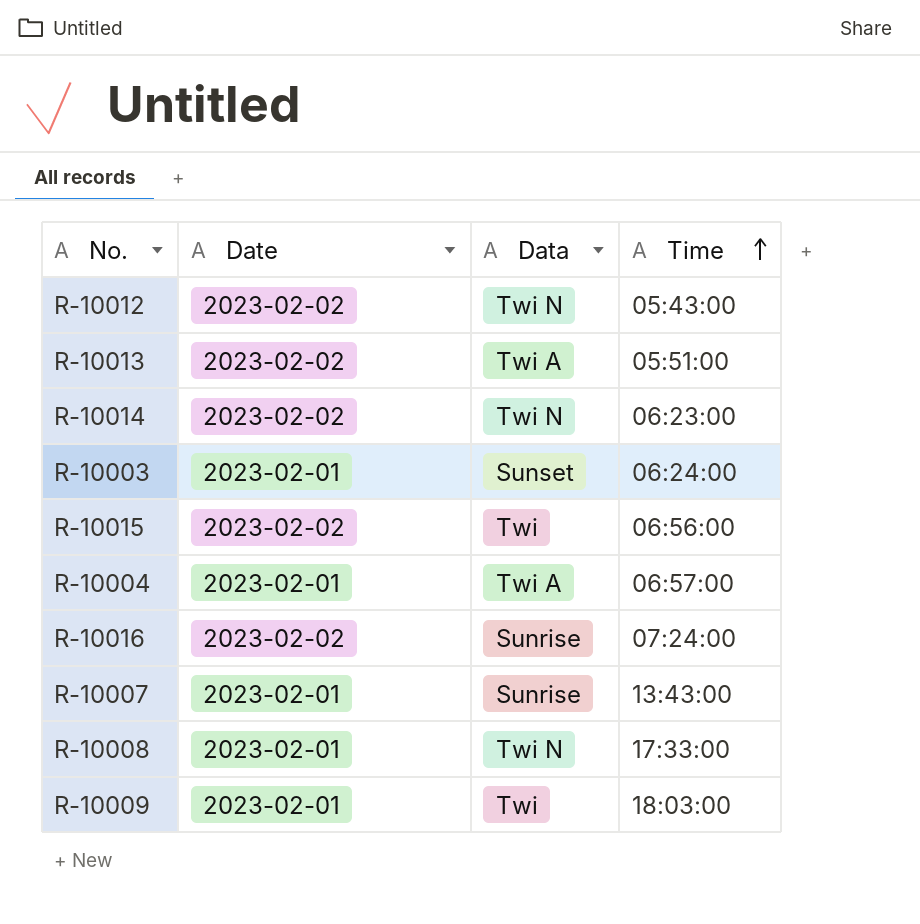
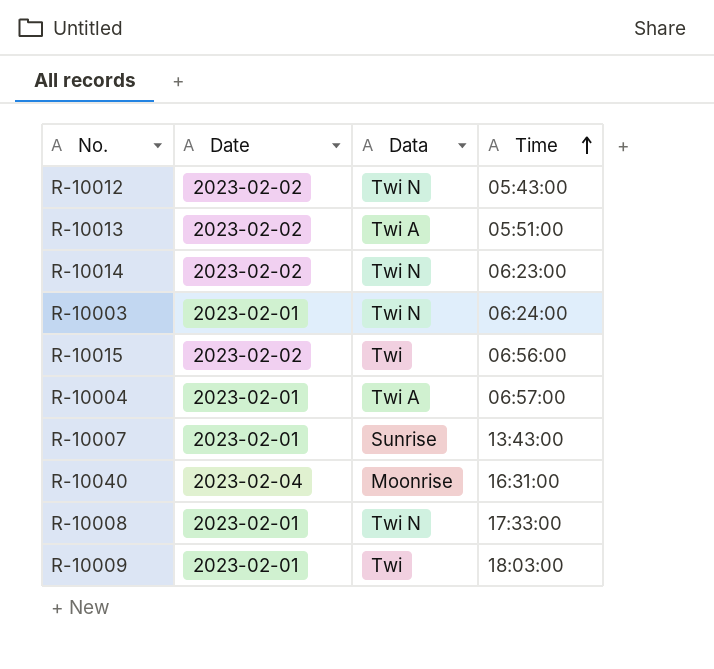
row R-10016: 2023-02-02 | Sunrise | 07:24:00 -> none
R-10003 | Data: Sunset -> Twi N
row R-10040: none -> 2023-02-04 | Moonrise | 16:31:00

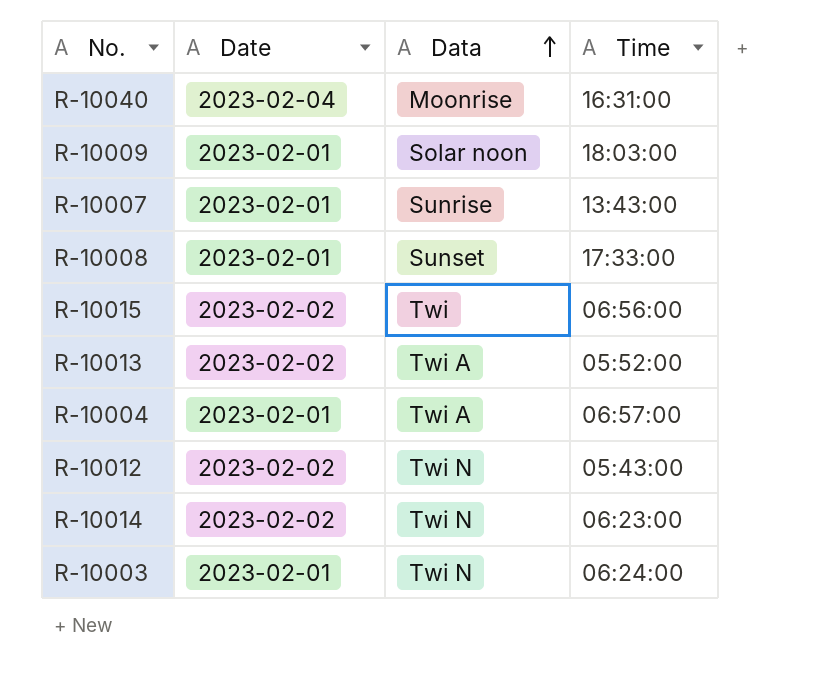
row order: Time ascending -> Data ascending
R-10009 | Data: Twi -> Solar noon
R-10008 | Data: Twi N -> Sunset
R-10013 | Time: 05:51:00 -> 05:52:00

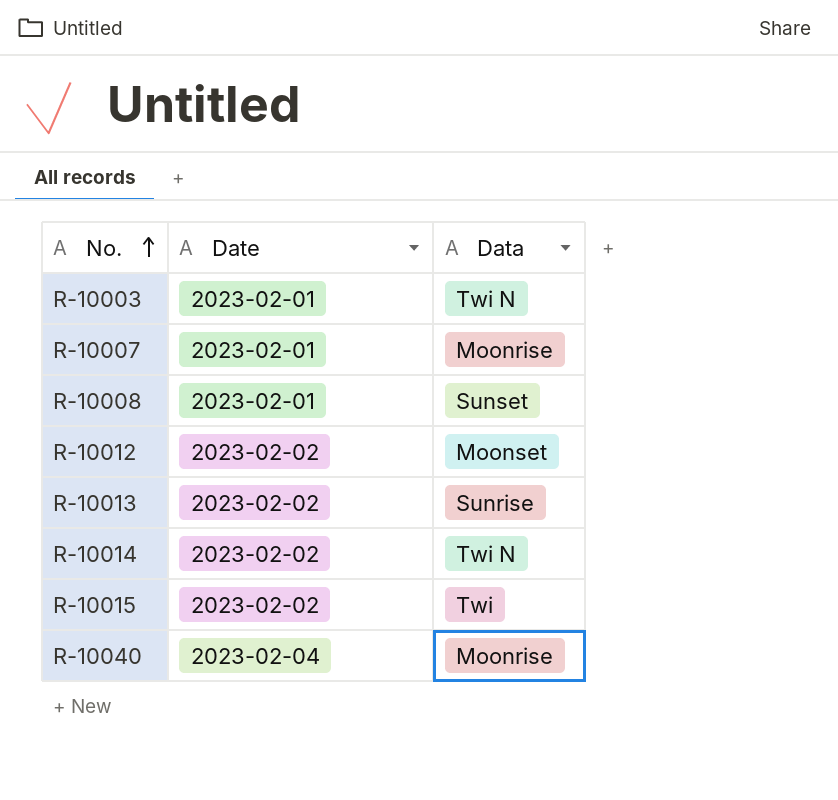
row order: Data ascending -> No. ascending
column Time | position: 4 -> none
row R-10009: 2023-02-01 | Solar noon | 18:03:00 -> none
row R-10004: 2023-02-01 | Twi A | 06:57:00 -> none
R-10007 | Data: Sunrise -> Moonrise
R-10012 | Data: Twi N -> Moonset
R-10013 | Data: Twi A -> Sunrise

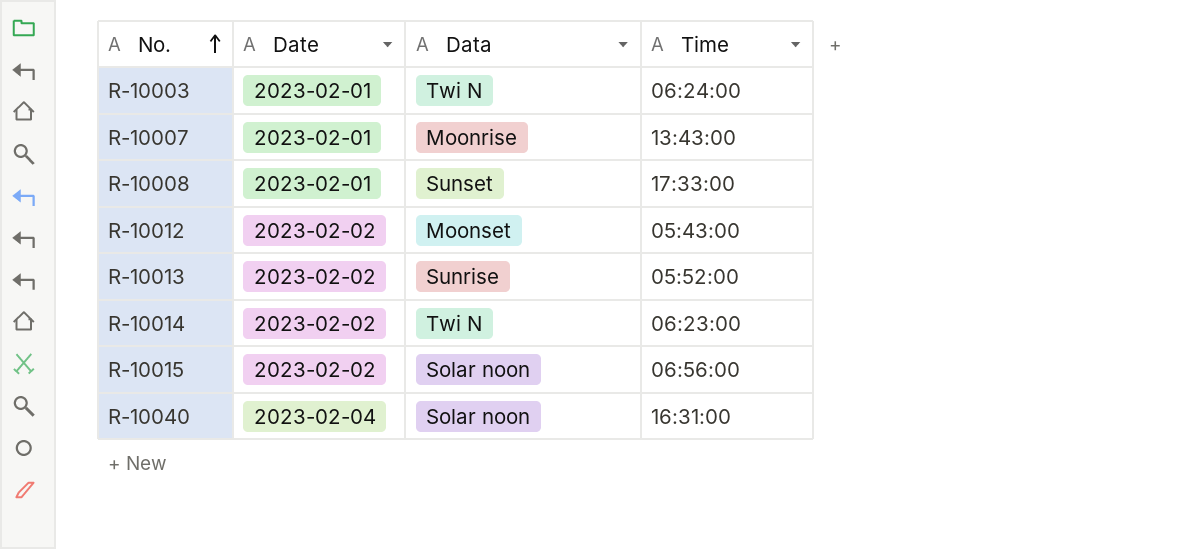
column Time | position: none -> 4
R-10015 | Data: Twi -> Solar noon
R-10040 | Data: Moonrise -> Solar noon

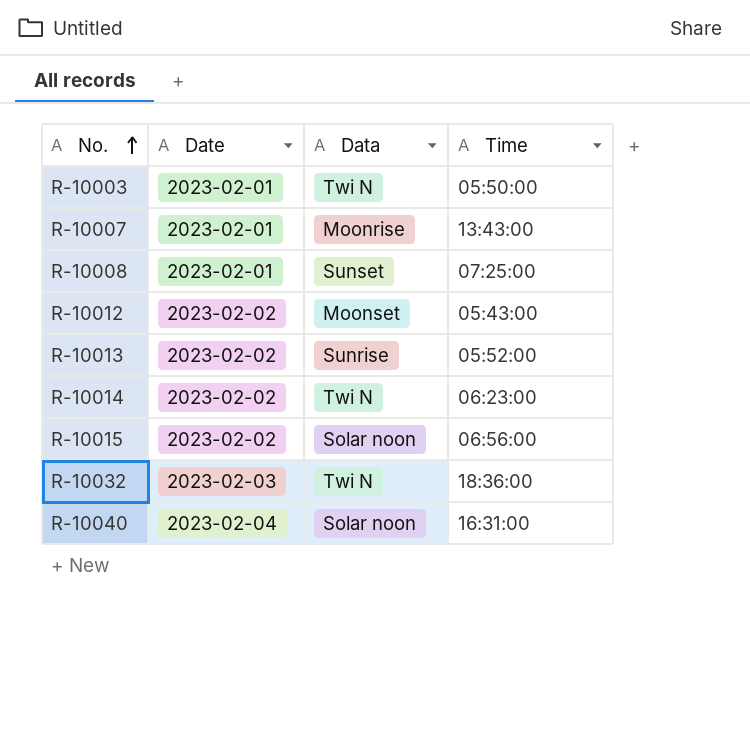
R-10003 | Time: 06:24:00 -> 05:50:00
R-10008 | Time: 17:33:00 -> 07:25:00
row R-10032: none -> 2023-02-03 | Twi N | 18:36:00

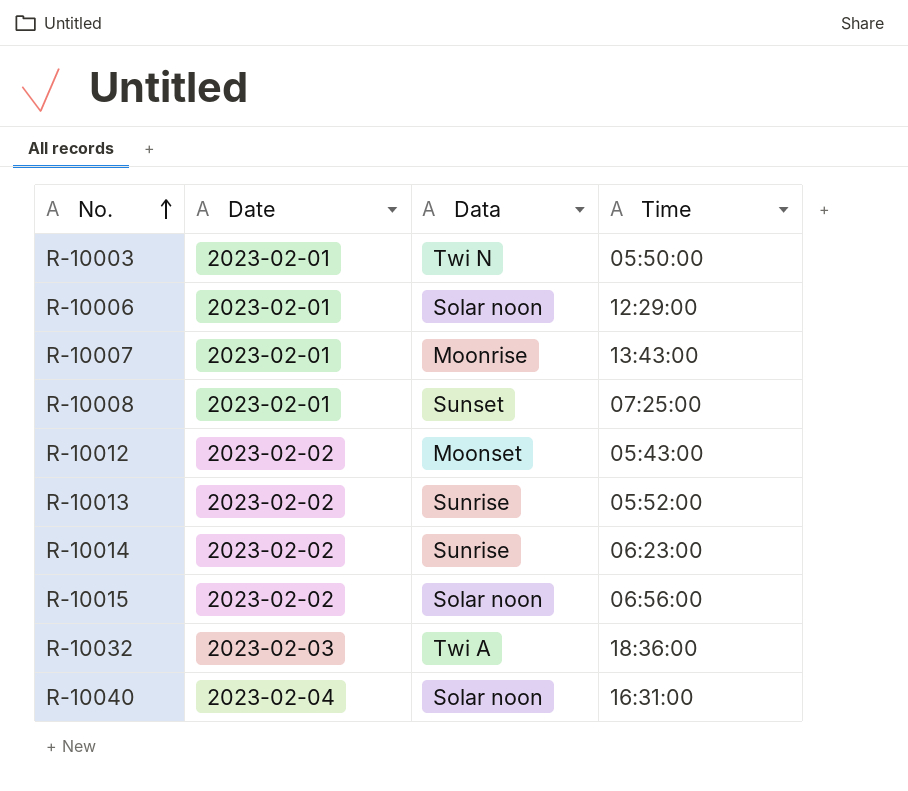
row R-10006: none -> 2023-02-01 | Solar noon | 12:29:00
R-10014 | Data: Twi N -> Sunrise
R-10032 | Data: Twi N -> Twi A

